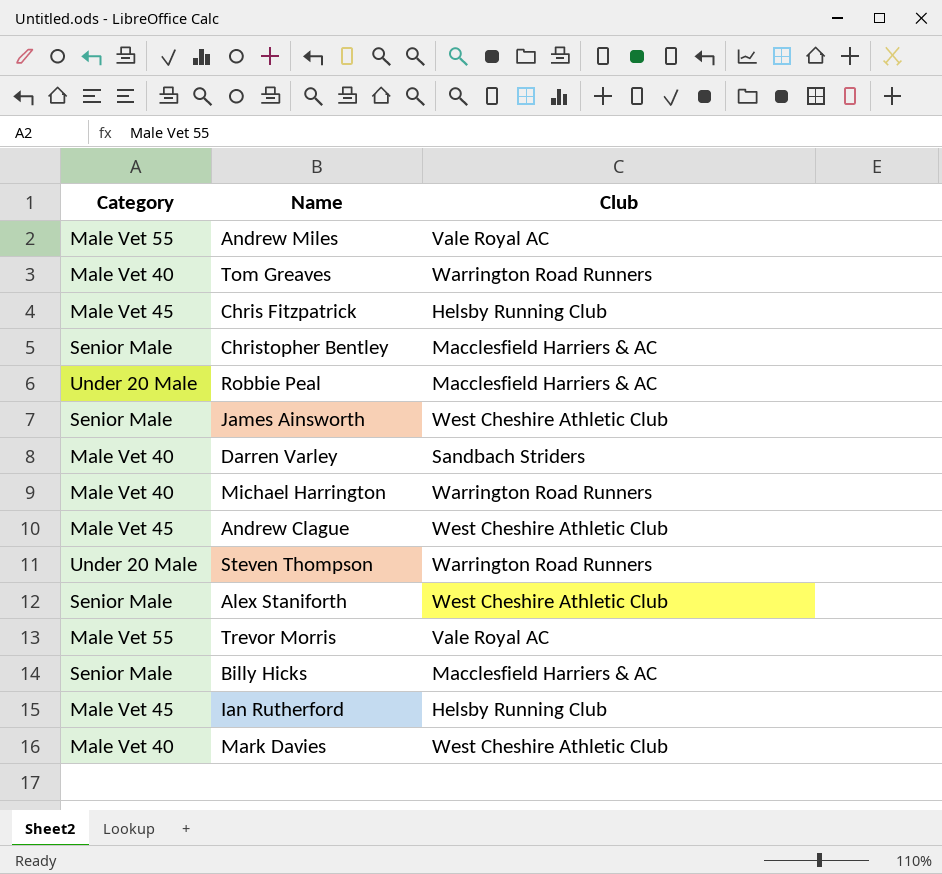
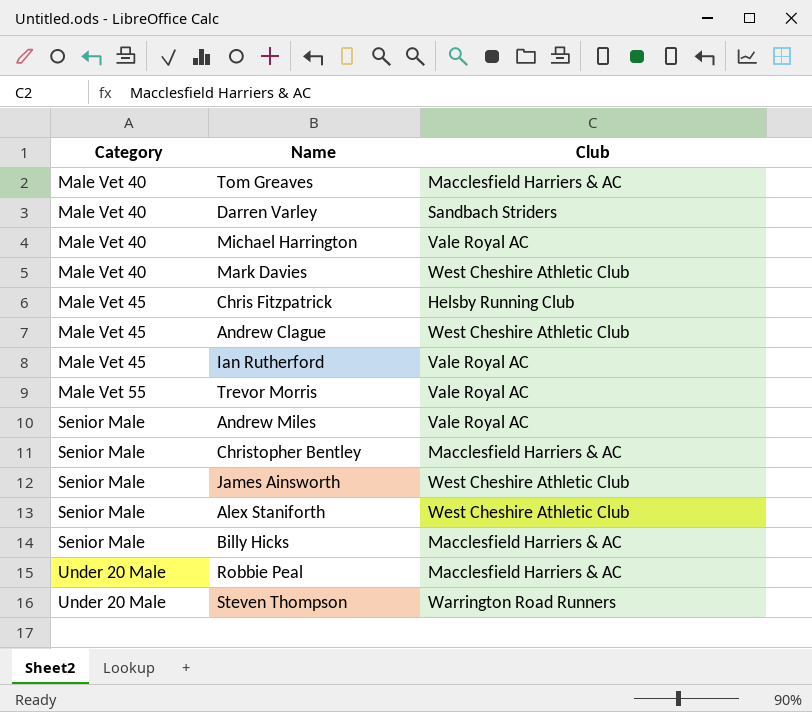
row order: none -> Category ascending
Tom Greaves | Club: Warrington Road Runners -> Macclesfield Harriers & AC
Michael Harrington | Club: Warrington Road Runners -> Vale Royal AC
Ian Rutherford | Club: Helsby Running Club -> Vale Royal AC
Andrew Miles | Category: Male Vet 55 -> Senior Male

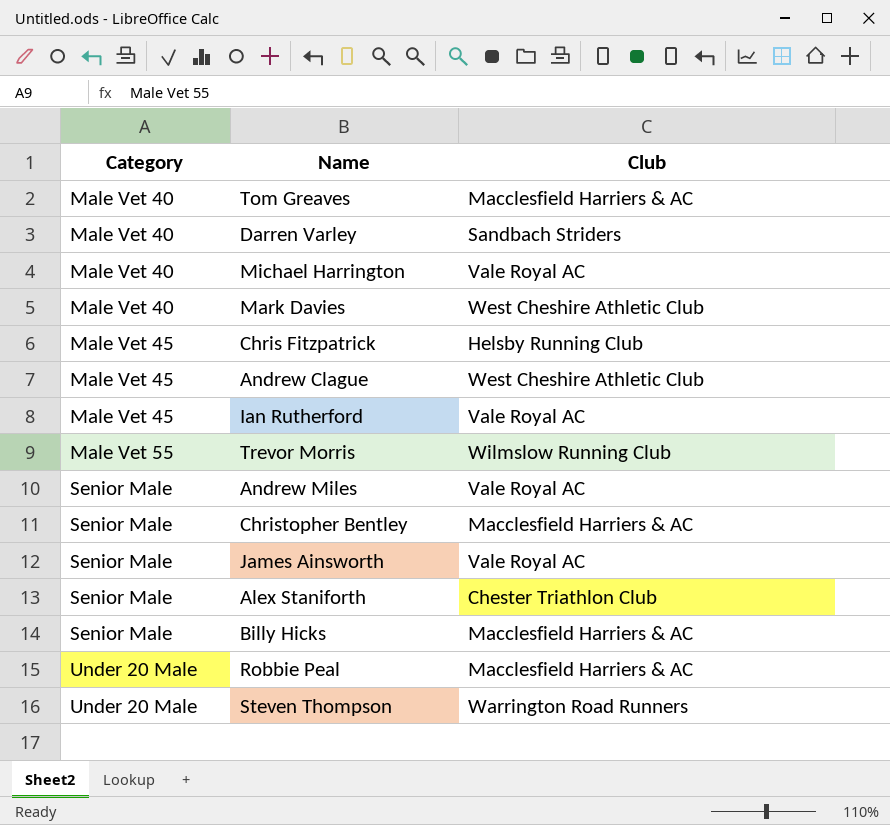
Trevor Morris | Club: Vale Royal AC -> Wilmslow Running Club
James Ainsworth | Club: West Cheshire Athletic Club -> Vale Royal AC
Alex Staniforth | Club: West Cheshire Athletic Club -> Chester Triathlon Club

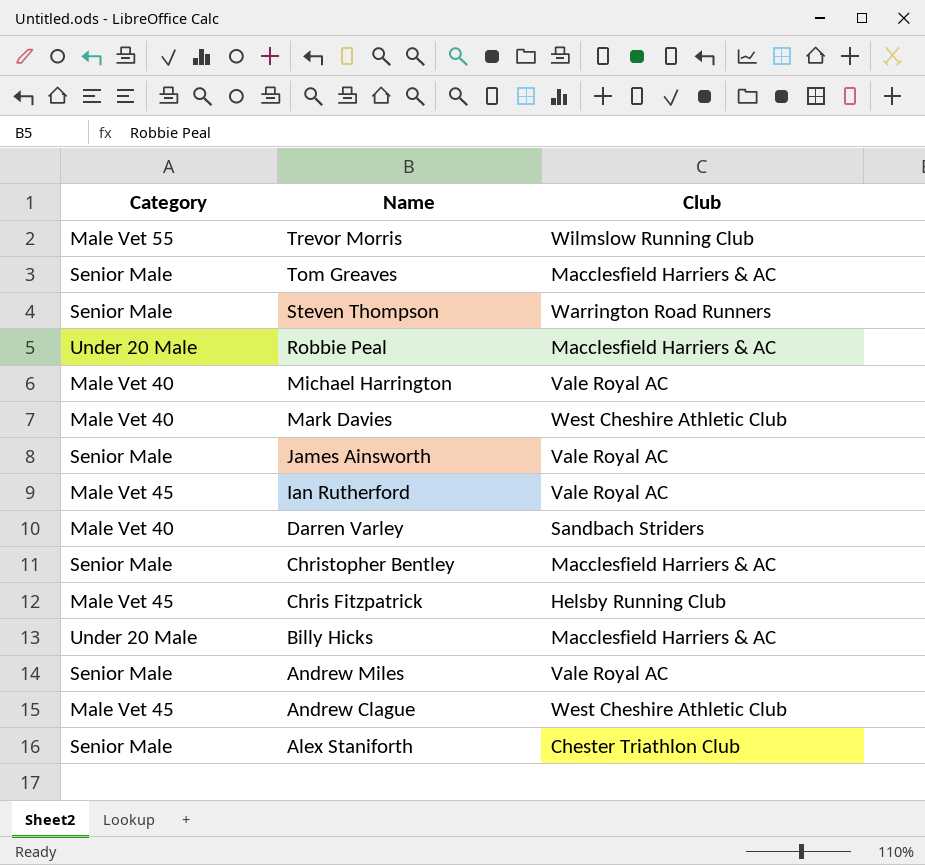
row order: Category ascending -> Name descending
Tom Greaves | Category: Male Vet 40 -> Senior Male
Steven Thompson | Category: Under 20 Male -> Senior Male
Billy Hicks | Category: Senior Male -> Under 20 Male

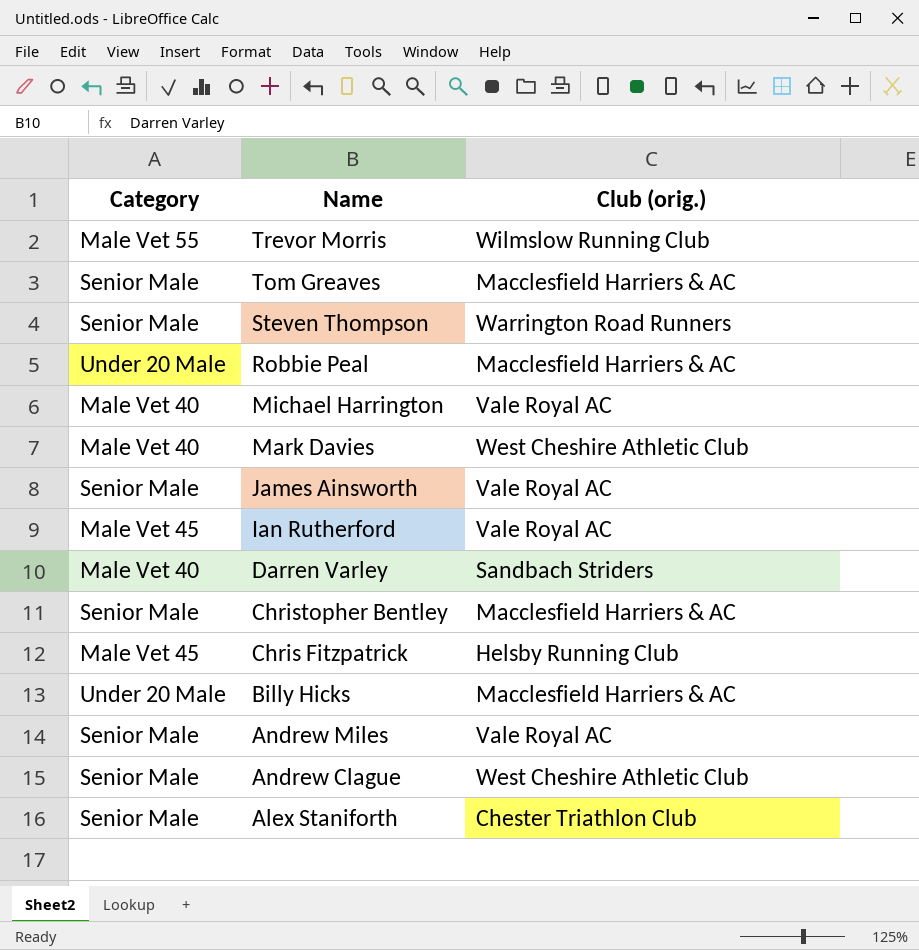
column name: Club -> Club (orig.)
Andrew Clague | Category: Male Vet 45 -> Senior Male

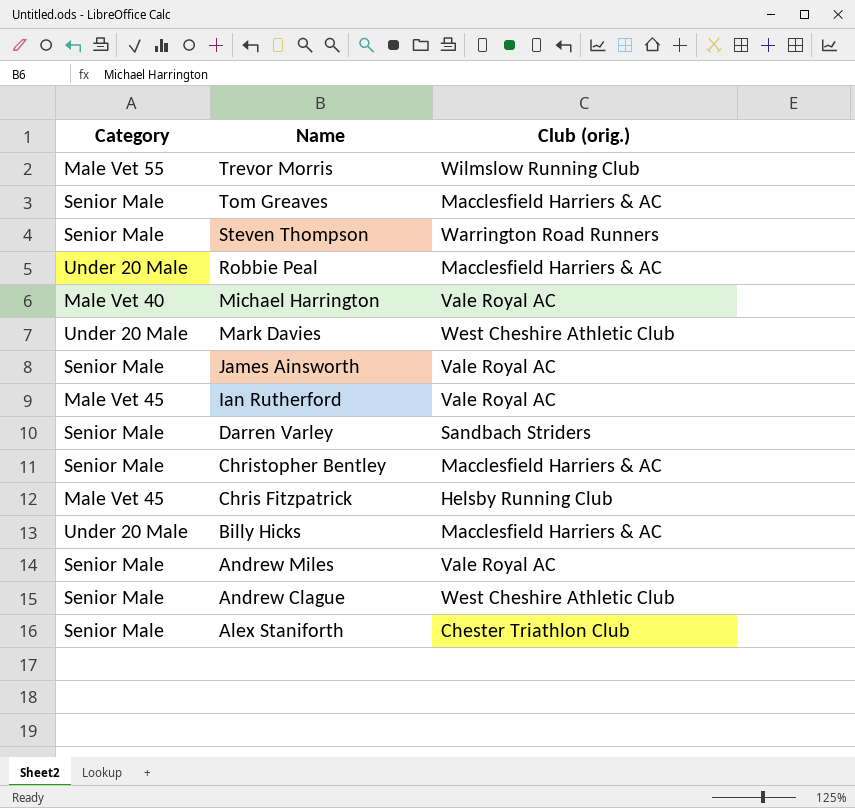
Mark Davies | Category: Male Vet 40 -> Under 20 Male
Darren Varley | Category: Male Vet 40 -> Senior Male

